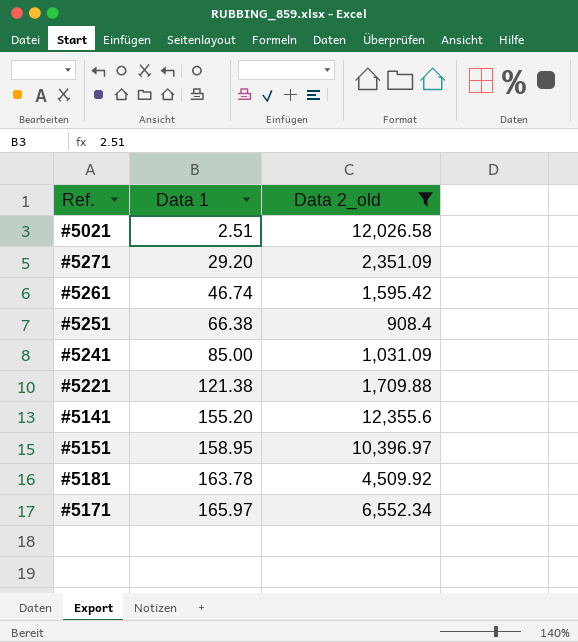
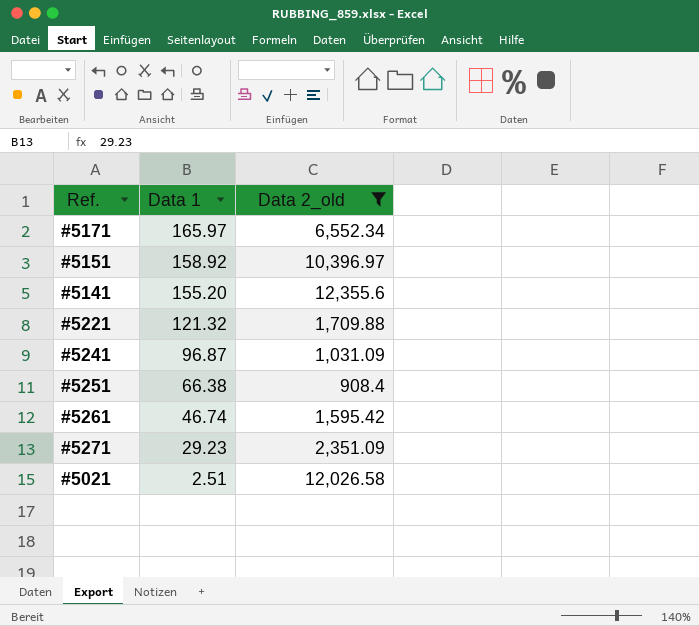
row order: Data 1 ascending -> Data 1 descending
row #5181: 163.78 | 4,509.92 -> none
#5151 | Data 1: 158.95 -> 158.92
#5221 | Data 1: 121.38 -> 121.32
#5241 | Data 1: 85.00 -> 96.87
#5271 | Data 1: 29.20 -> 29.23

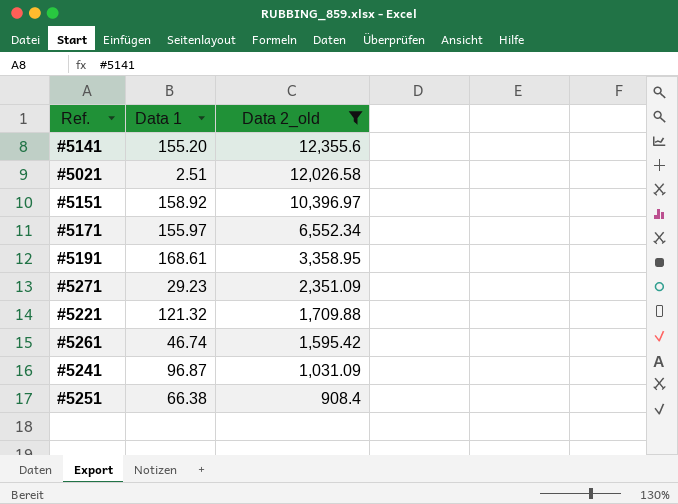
row order: Data 1 descending -> Data 2_old descending
#5171 | Data 1: 165.97 -> 155.97
row #5191: none -> 168.61 | 3,358.95

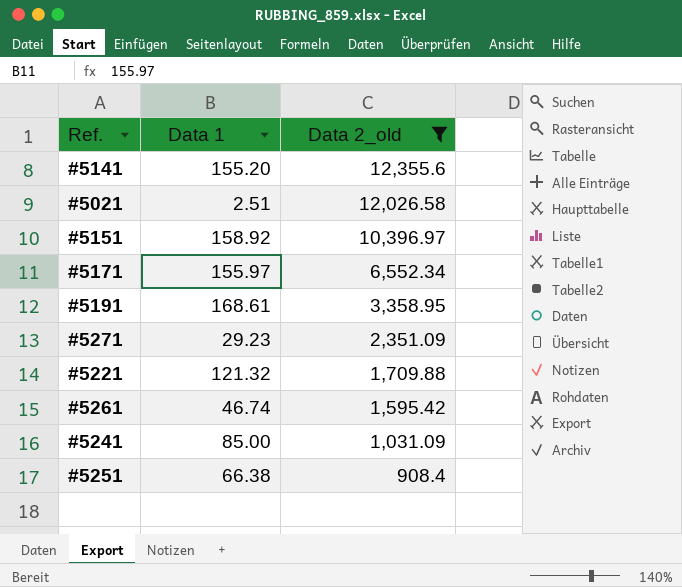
#5241 | Data 1: 96.87 -> 85.00

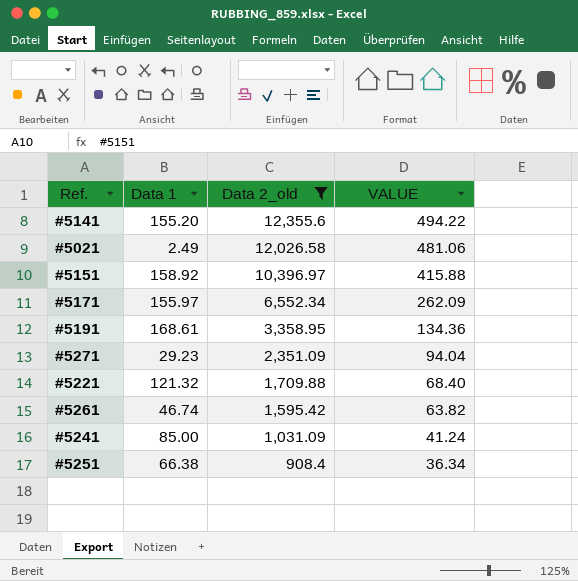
column VALUE | formula: none -> [Data 2_old] * 0.04
#5021 | Data 1: 2.51 -> 2.49

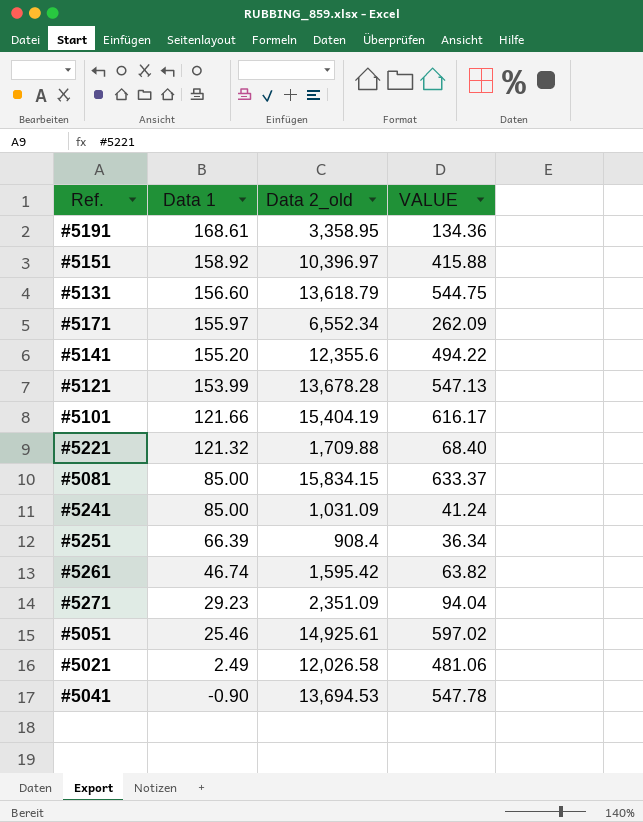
filter: Data 2_old <= 12,355.6 -> none
row order: Data 2_old descending -> Data 1 descending
#5251 | Data 1: 66.38 -> 66.39

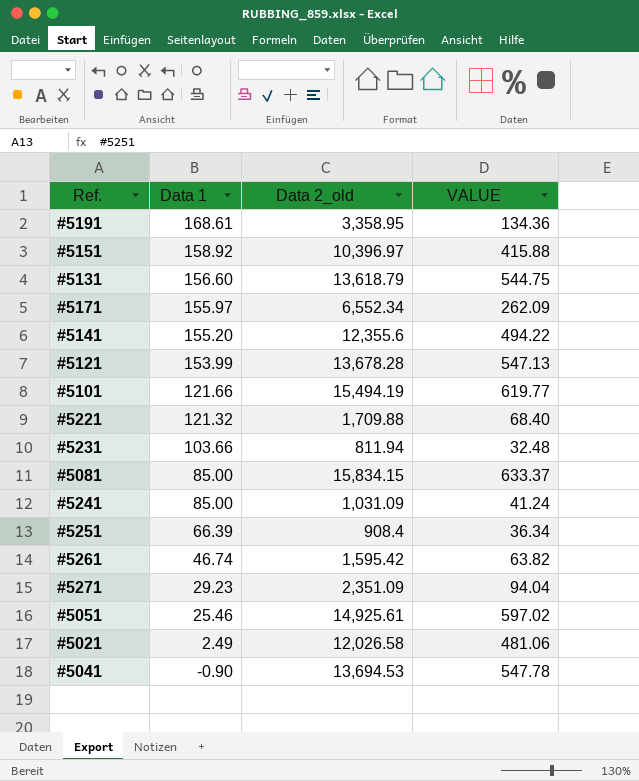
#5101 | Data 2_old: 15,404.19 -> 15,494.19
#5101 | VALUE: 616.17 -> 619.77
row #5231: none -> 103.66 | 811.94 | 32.48

